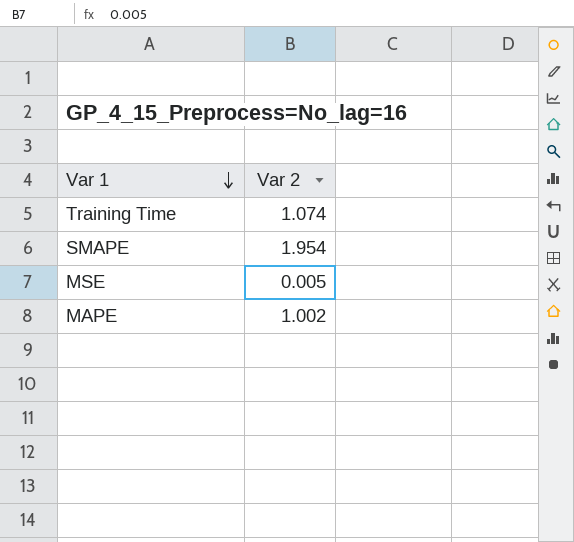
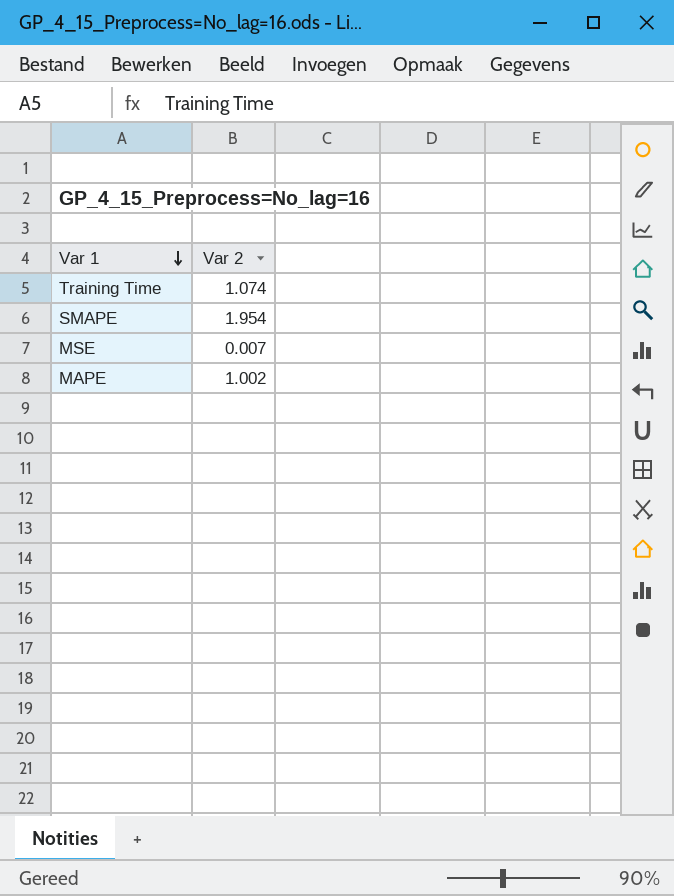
MSE | Var 2: 0.005 -> 0.007

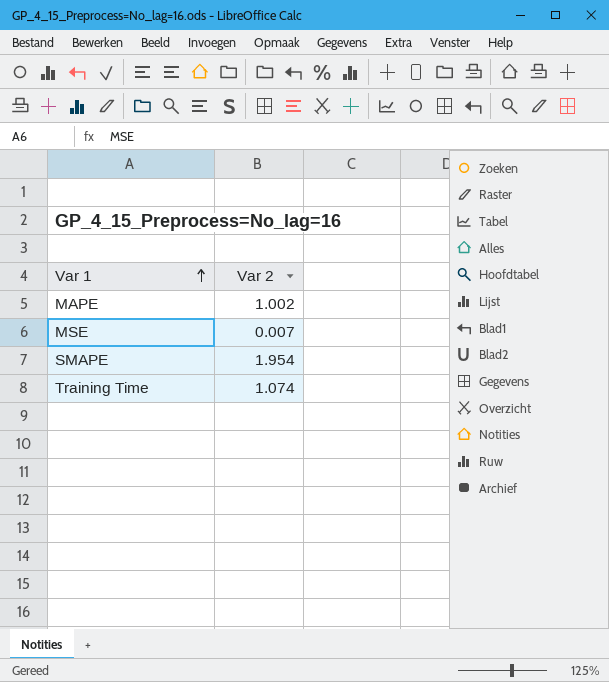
row order: Var 1 descending -> Var 1 ascending

